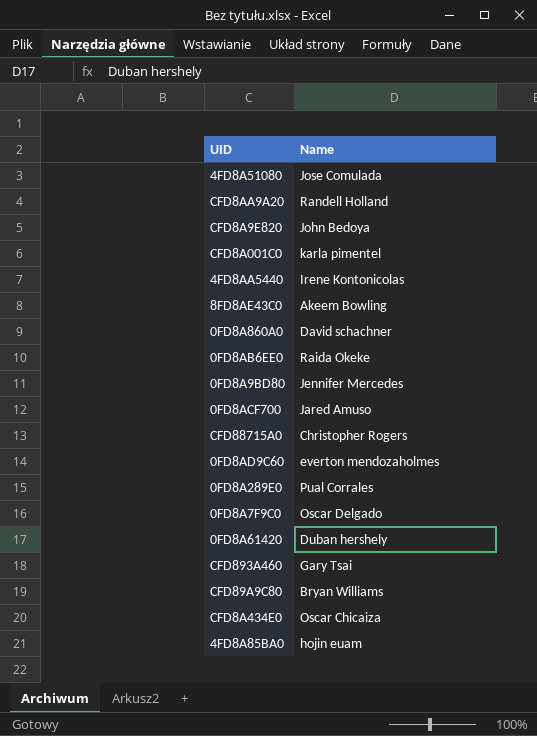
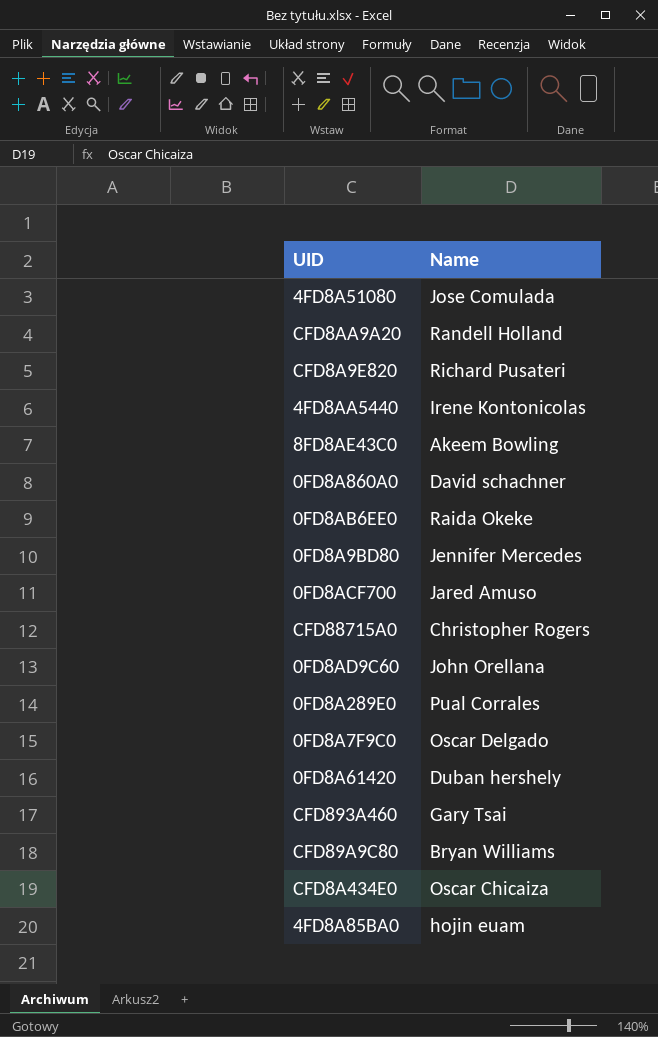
row CFD8A001C0: karla pimentel -> none
CFD8A9E820 | Name: John Bedoya -> Richard Pusateri
0FD8AD9C60 | Name: everton mendozaholmes -> John Orellana

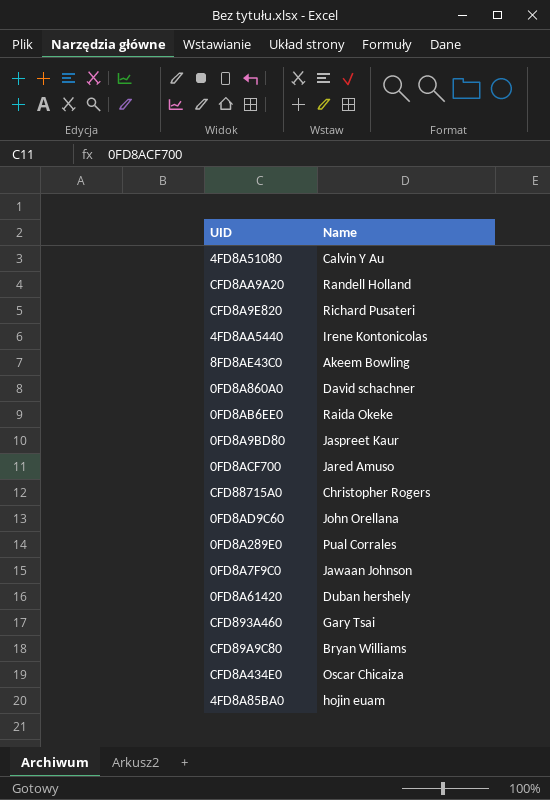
4FD8A51080 | Name: Jose Comulada -> Calvin Y Au
0FD8A9BD80 | Name: Jennifer Mercedes -> Jaspreet Kaur
0FD8A7F9C0 | Name: Oscar Delgado -> Jawaan Johnson

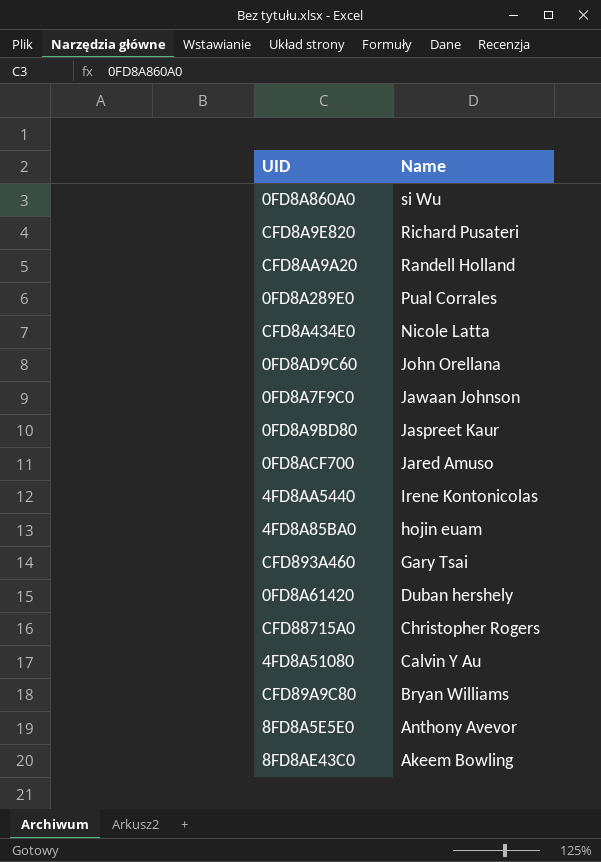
row order: none -> Name descending
row 0FD8AB6EE0: Raida Okeke -> none
0FD8A860A0 | Name: David schachner -> si Wu
CFD8A434E0 | Name: Oscar Chicaiza -> Nicole Latta
row 8FD8A5E5E0: none -> Anthony Avevor

